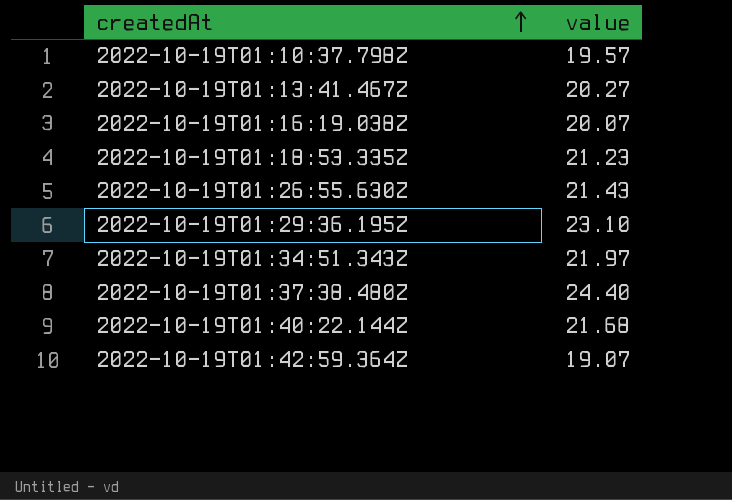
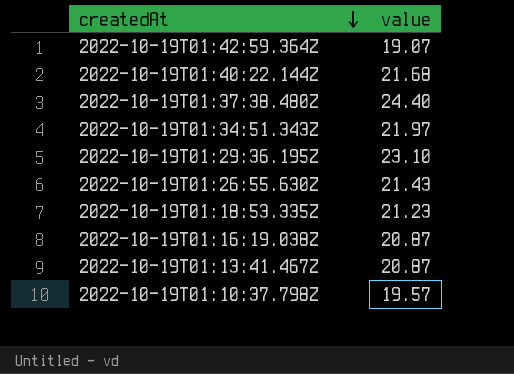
row order: createdAt ascending -> createdAt descending
2022-10-19T01:16:19.038Z | value: 20.07 -> 20.87
2022-10-19T01:13:41.467Z | value: 20.27 -> 20.87

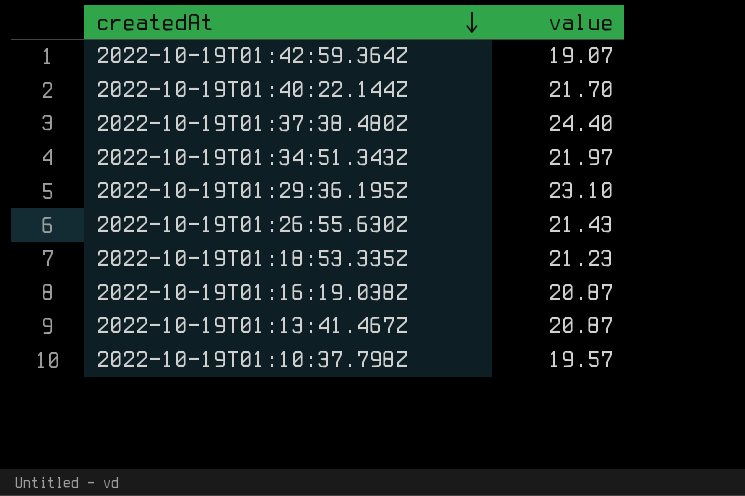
2022-10-19T01:40:22.144Z | value: 21.68 -> 21.70

